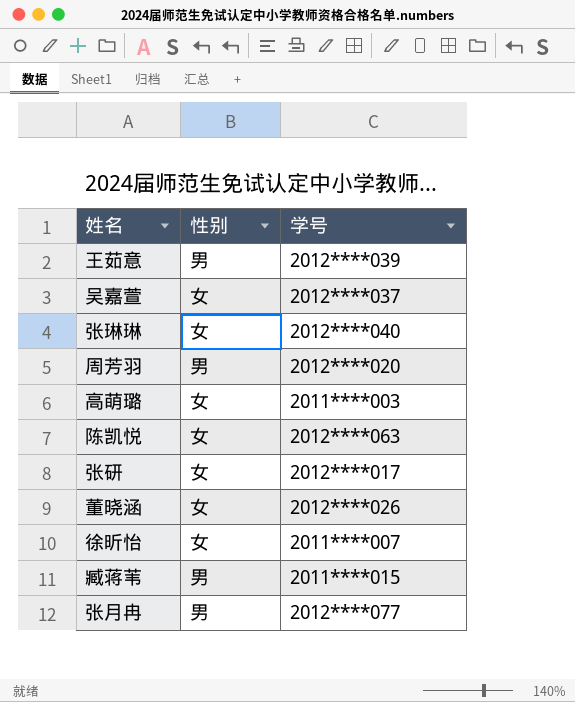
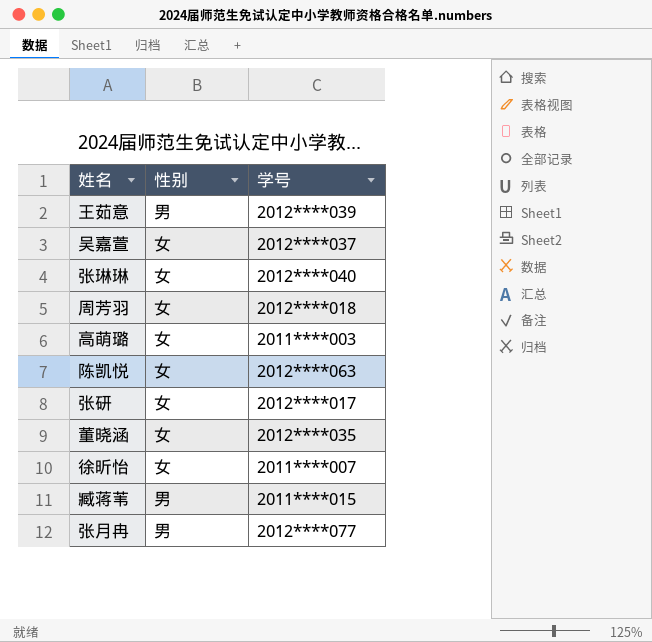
周芳羽 | 性别: 男 -> 女
周芳羽 | 学号: 2012****020 -> 2012****018
董晓涵 | 学号: 2012****026 -> 2012****035

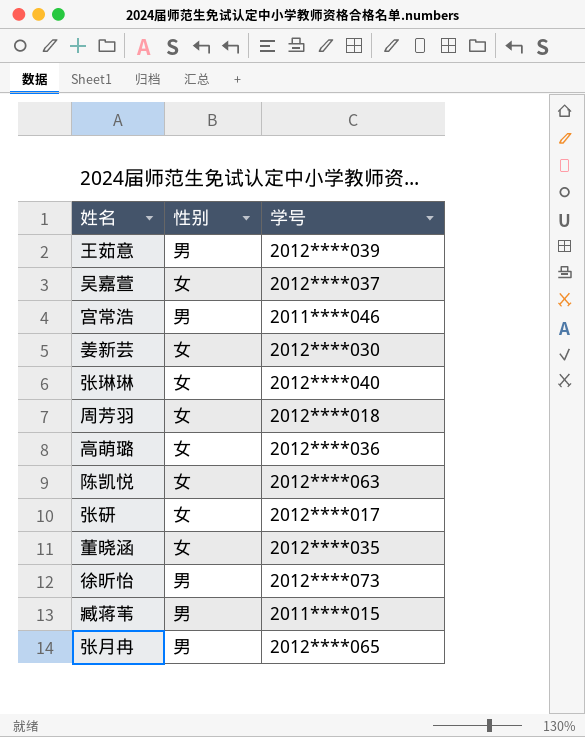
row 宫常浩: none -> 男 | 2011****046
row 姜新芸: none -> 女 | 2012****030
高萌璐 | 学号: 2011****003 -> 2012****036
徐昕怡 | 性别: 女 -> 男
徐昕怡 | 学号: 2011****007 -> 2012****073
张月冉 | 学号: 2012****077 -> 2012****065

